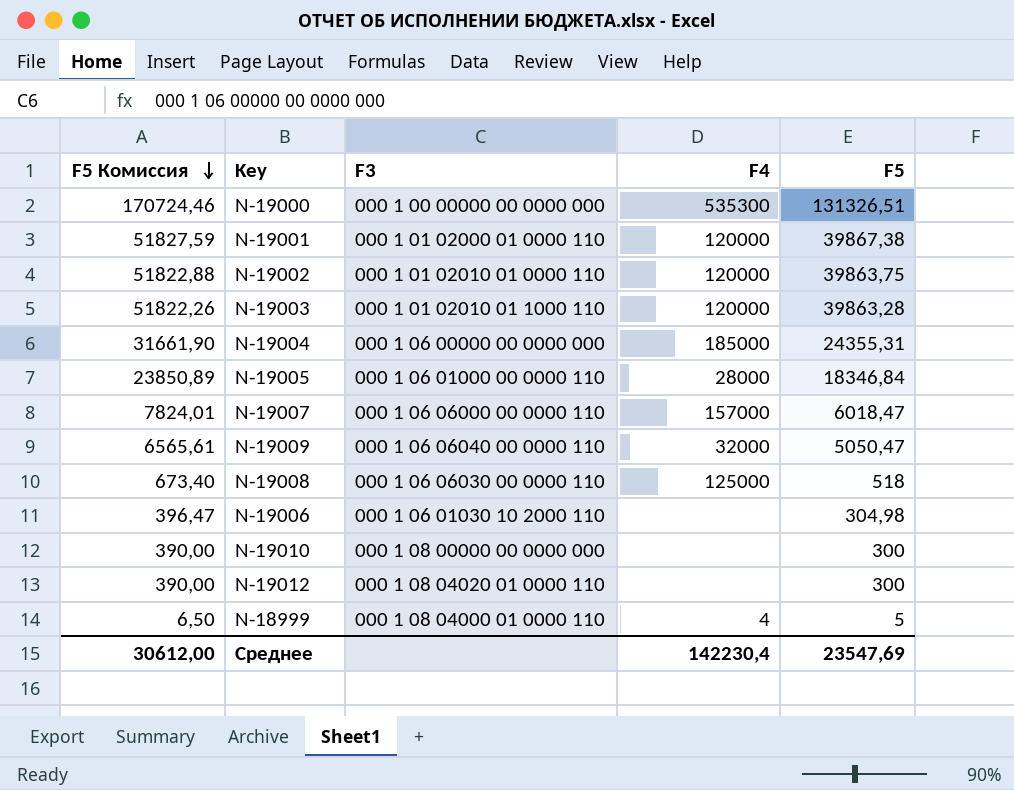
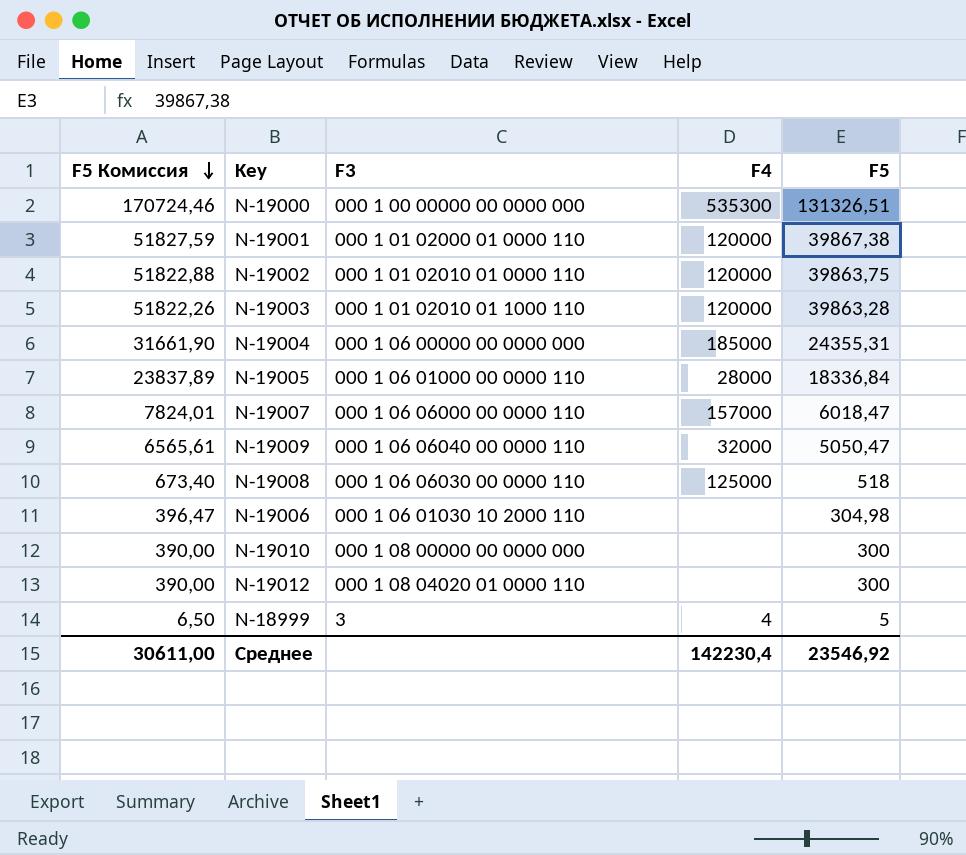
N-19005 | F5 Комиссия: 23850,89 -> 23837,89
N-19005 | F5: 18346,84 -> 18336,84
N-18999 | F3: 000 1 08 04000 01 0000 110 -> 3
Среднее | F5 Комиссия: 30612,00 -> 30611,00
Среднее | F5: 23547,69 -> 23546,92

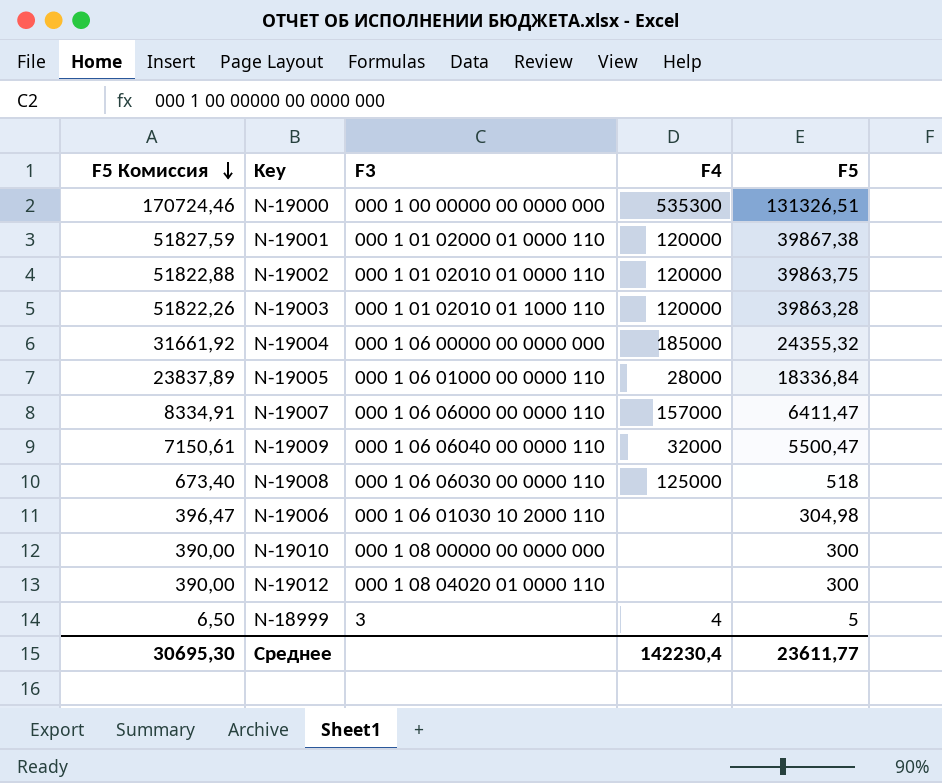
N-19004 | F5 Комиссия: 31661,90 -> 31661,92
N-19004 | F5: 24355,31 -> 24355,32
N-19007 | F5 Комиссия: 7824,01 -> 8334,91
N-19007 | F5: 6018,47 -> 6411,47
N-19009 | F5 Комиссия: 6565,61 -> 7150,61
N-19009 | F5: 5050,47 -> 5500,47
Среднее | F5 Комиссия: 30611,00 -> 30695,30
Среднее | F5: 23546,92 -> 23611,77

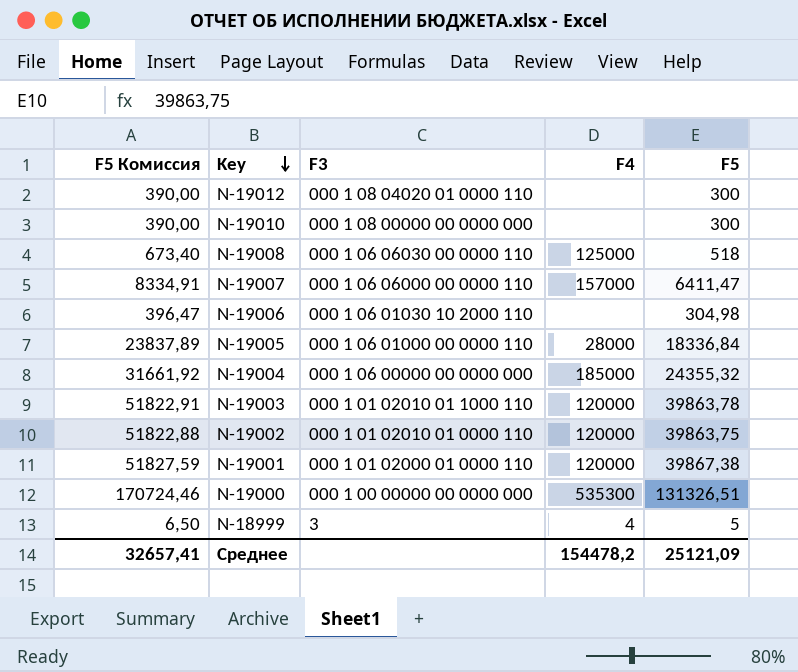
row order: F5 Комиссия descending -> Key descending
row N-19009: 7150,61 | 000 1 06 06040 00 0000 110 | 32000 | 5500,47 -> none
N-19003 | F5 Комиссия: 51822,26 -> 51822,91
N-19003 | F5: 39863,28 -> 39863,78
Среднее | F5 Комиссия: 30695,30 -> 32657,41
Среднее | F4: 142230,4 -> 154478,2
Среднее | F5: 23611,77 -> 25121,09

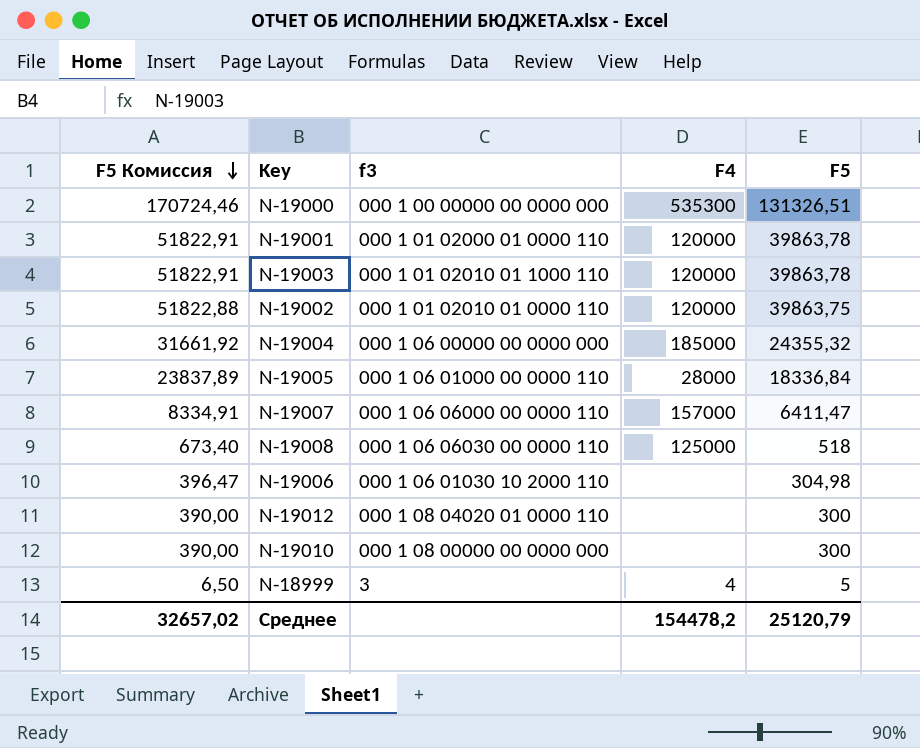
row order: Key descending -> F5 Комиссия descending
column name: F3 -> f3
N-19001 | F5 Комиссия: 51827,59 -> 51822,91
N-19001 | F5: 39867,38 -> 39863,78
Среднее | F5 Комиссия: 32657,41 -> 32657,02
Среднее | F5: 25121,09 -> 25120,79

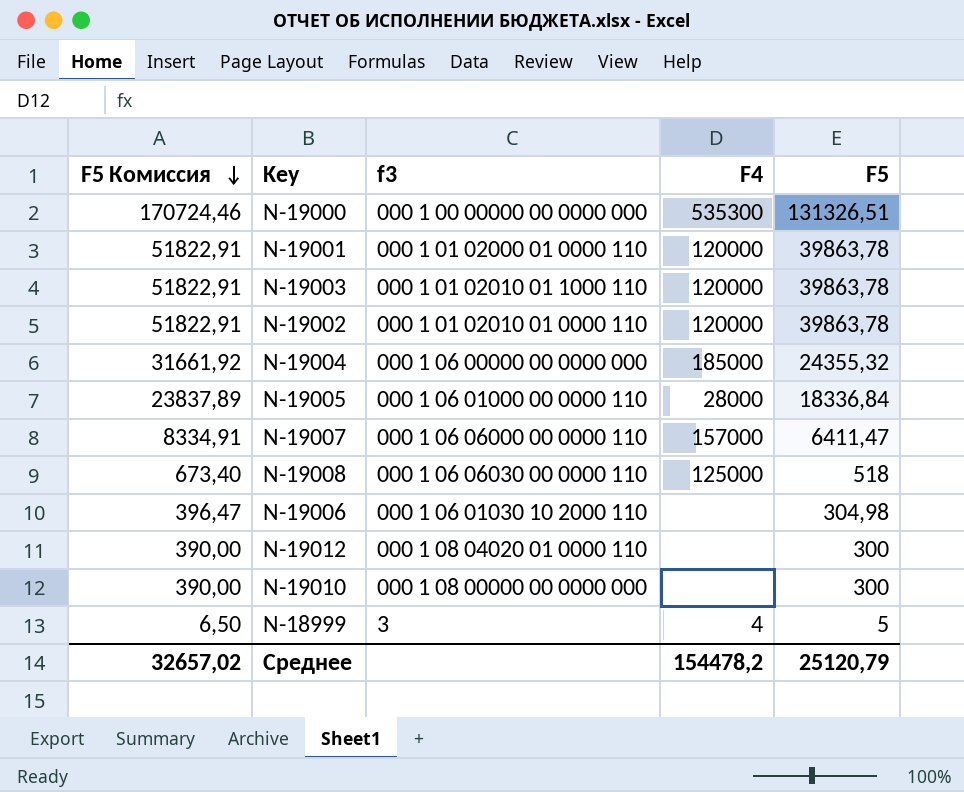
N-19002 | F5 Комиссия: 51822,88 -> 51822,91
N-19002 | F5: 39863,75 -> 39863,78

